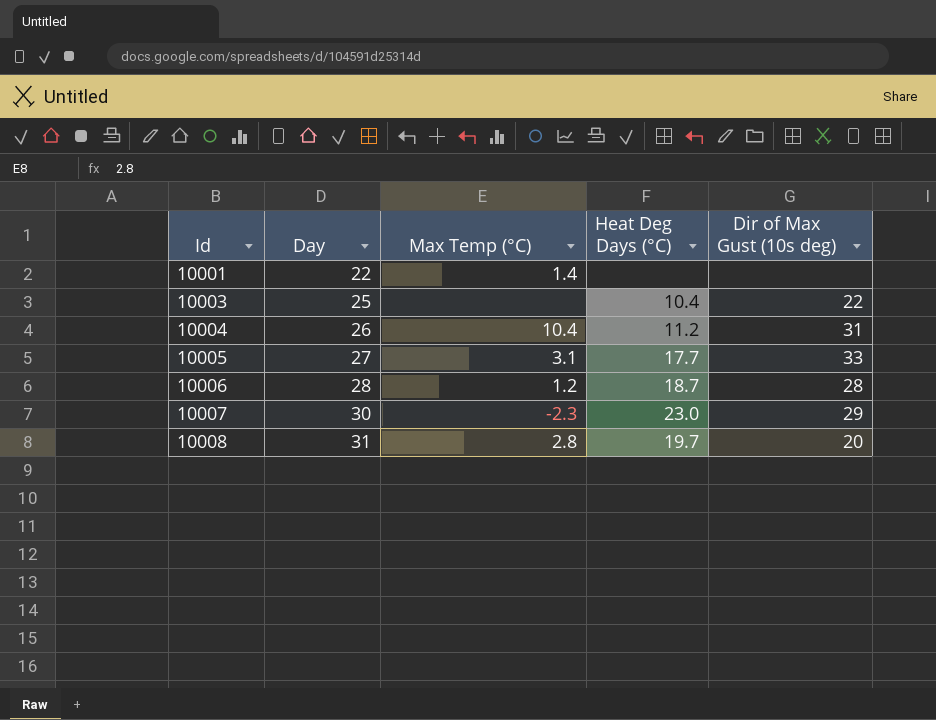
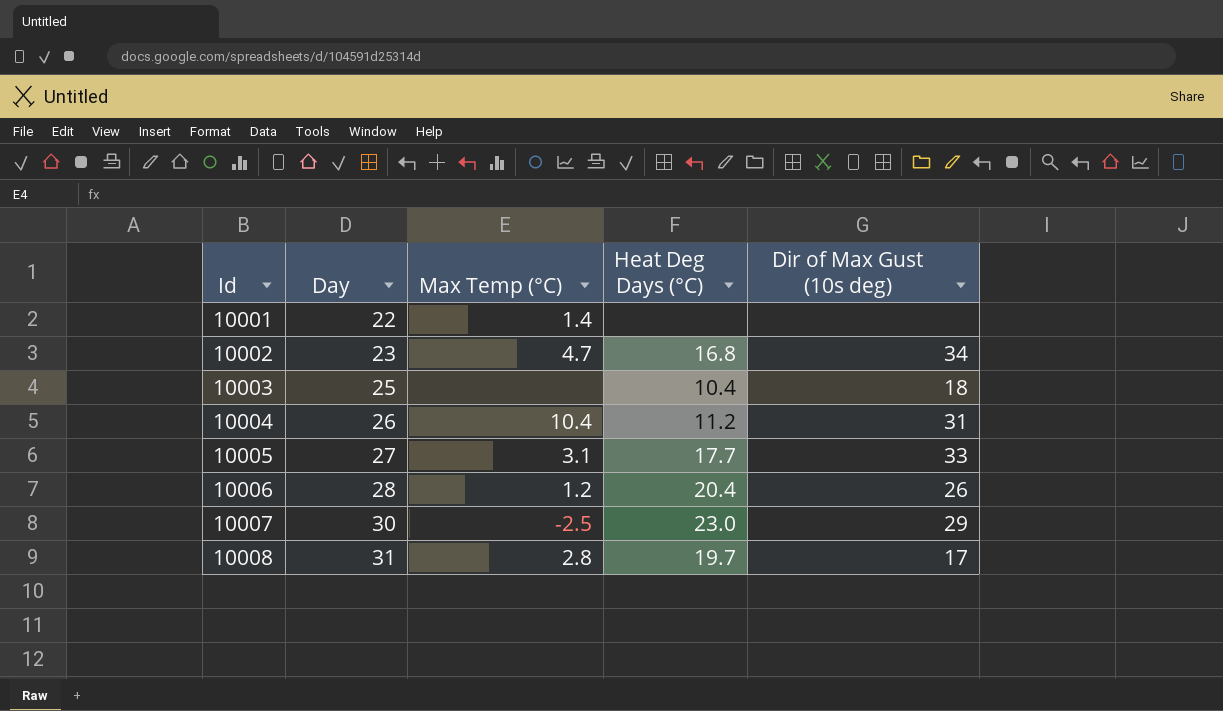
row 10002: none -> 23 | 4.7 | 16.8 | 34
10003 | Dir of Max Gust (10s deg): 22 -> 18
10006 | Heat Deg Days (°C): 18.7 -> 20.4
10006 | Dir of Max Gust (10s deg): 28 -> 26
10007 | Max Temp (°C): -2.3 -> -2.5
10008 | Dir of Max Gust (10s deg): 20 -> 17

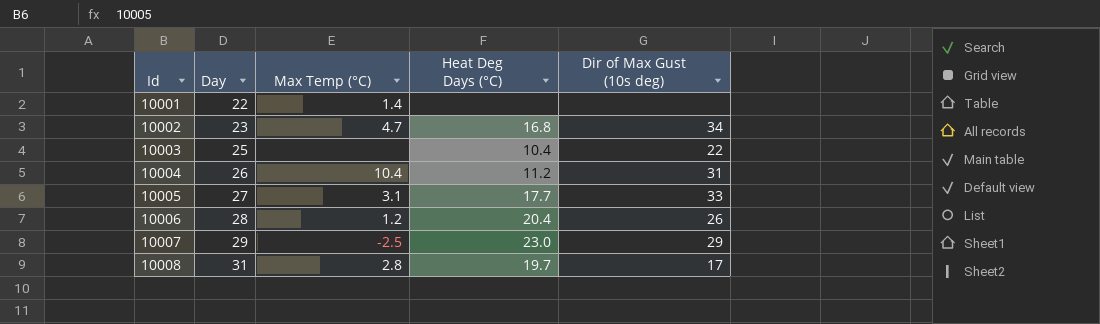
10003 | Dir of Max Gust (10s deg): 18 -> 22
10007 | Day: 30 -> 29

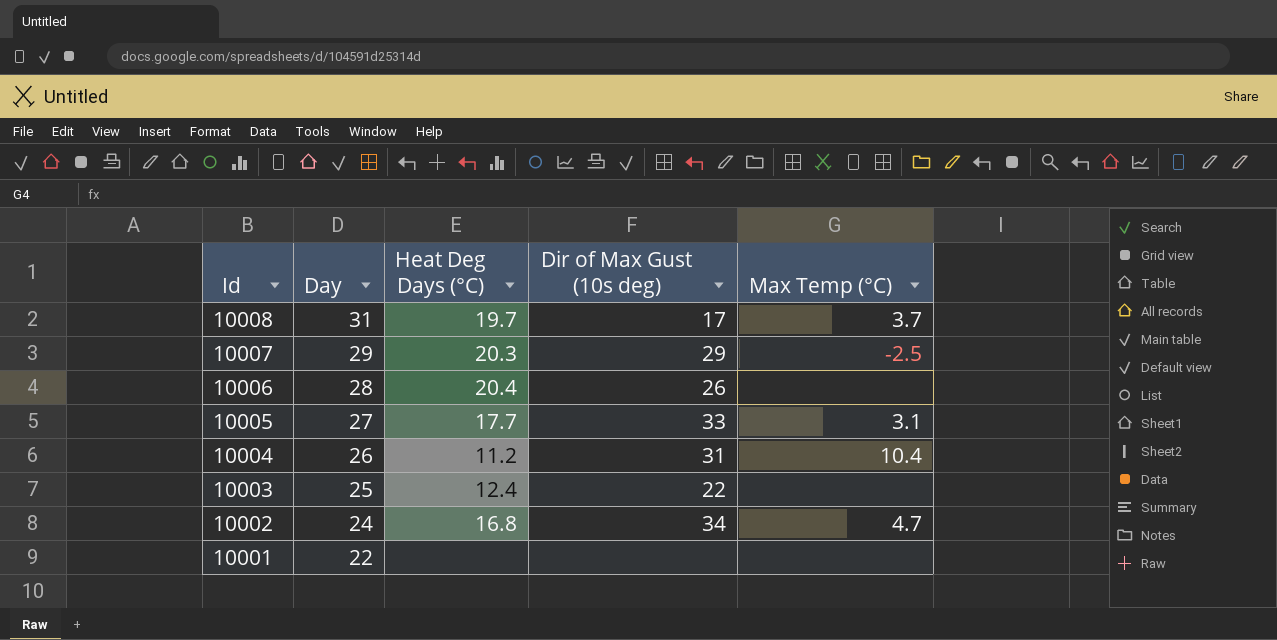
row order: Id ascending -> Id descending
column Max Temp (°C) | position: 3 -> 5
10008 | Max Temp (°C): 2.8 -> 3.7
10007 | Heat Deg Days (°C): 23.0 -> 20.3
10006 | Max Temp (°C): 1.2 -> none
10003 | Heat Deg Days (°C): 10.4 -> 12.4
10002 | Day: 23 -> 24
10001 | Max Temp (°C): 1.4 -> none

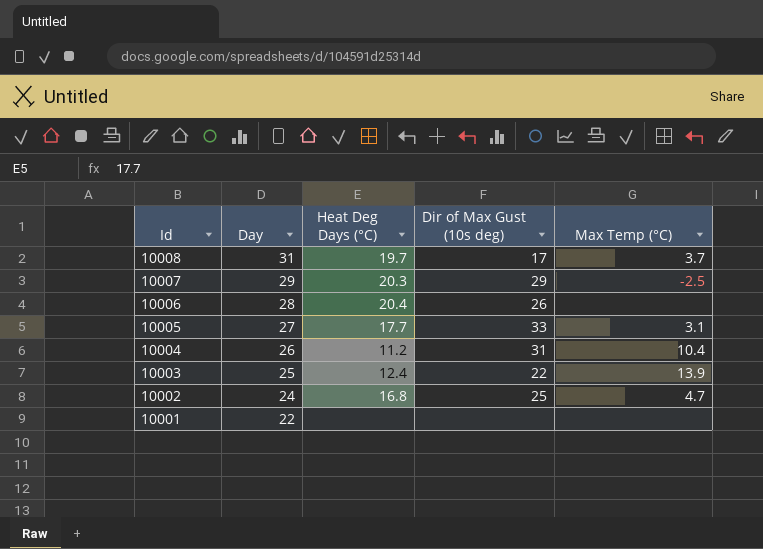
10003 | Max Temp (°C): none -> 13.9
10002 | Dir of Max Gust (10s deg): 34 -> 25

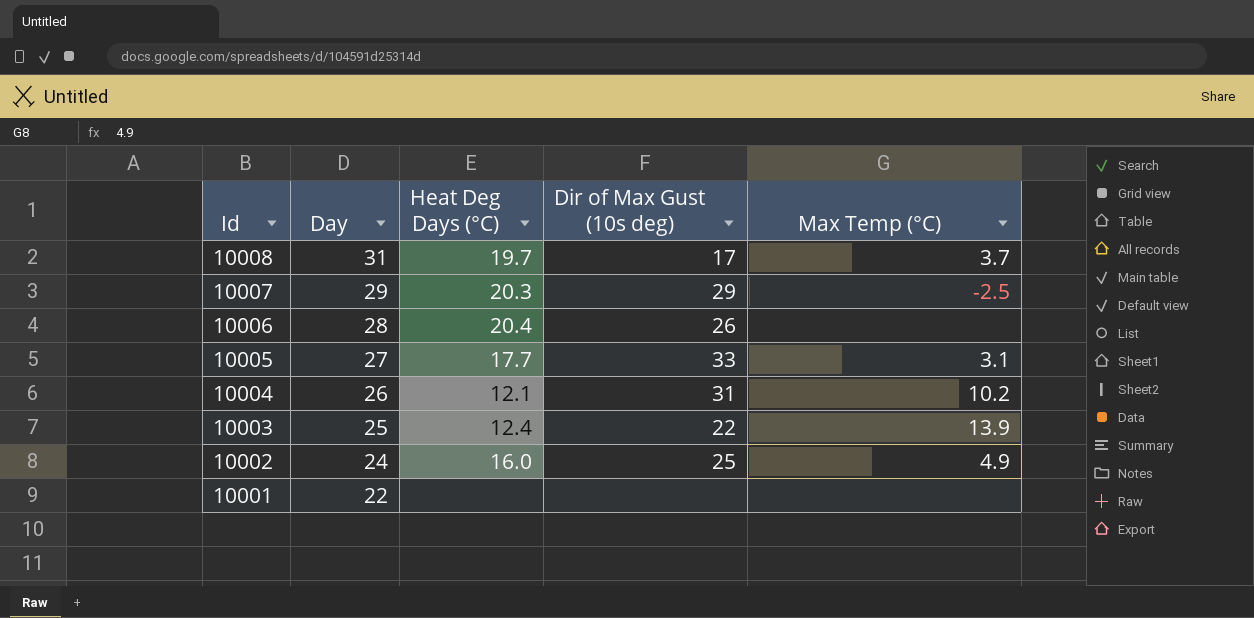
10004 | Heat Deg Days (°C): 11.2 -> 12.1
10004 | Max Temp (°C): 10.4 -> 10.2
10002 | Heat Deg Days (°C): 16.8 -> 16.0
10002 | Max Temp (°C): 4.7 -> 4.9

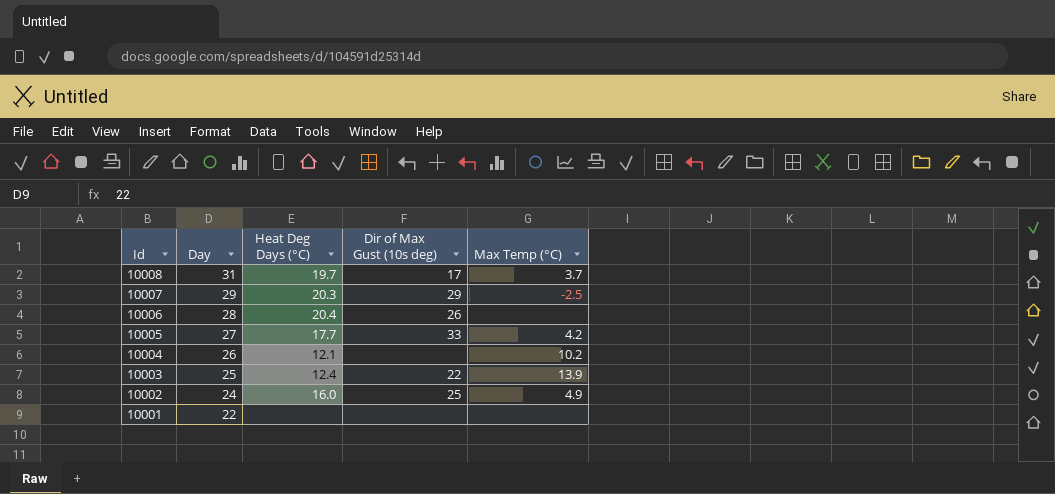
10005 | Max Temp (°C): 3.1 -> 4.2
10004 | Dir of Max Gust (10s deg): 31 -> none

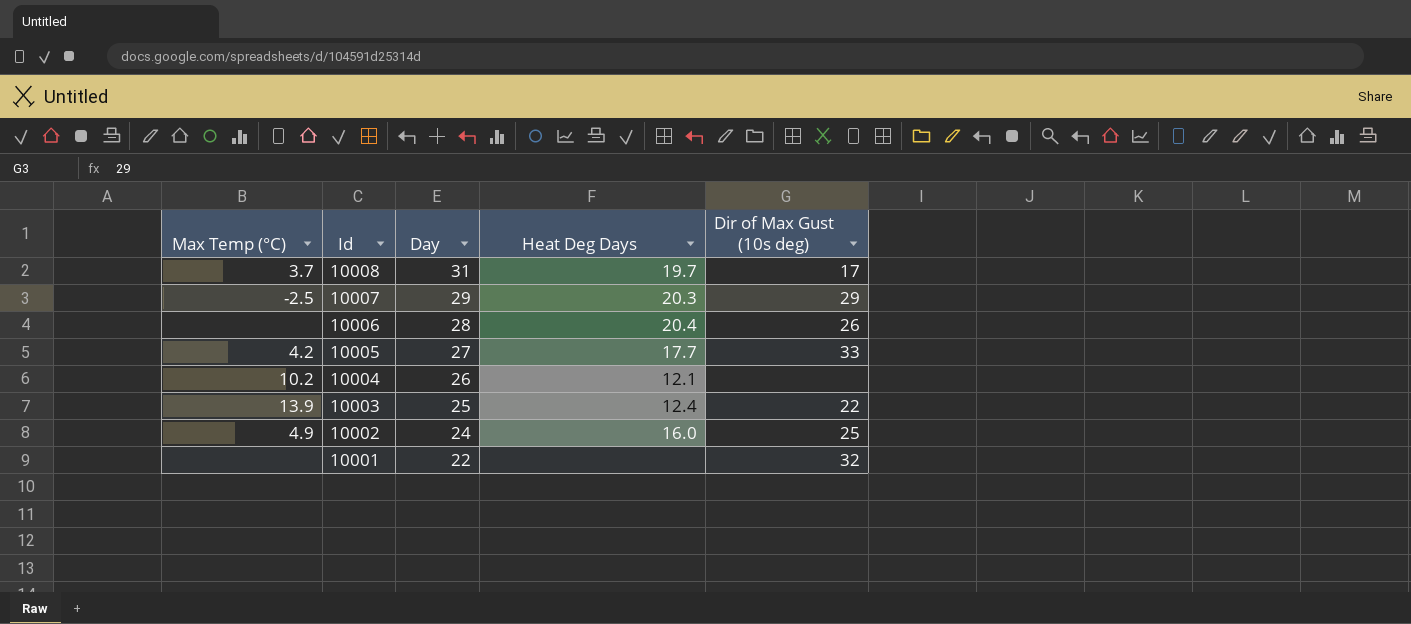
column Max Temp (°C) | position: 5 -> 1
column name: Heat Deg Days (°C) -> Heat Deg Days
10001 | Dir of Max Gust (10s deg): none -> 32

